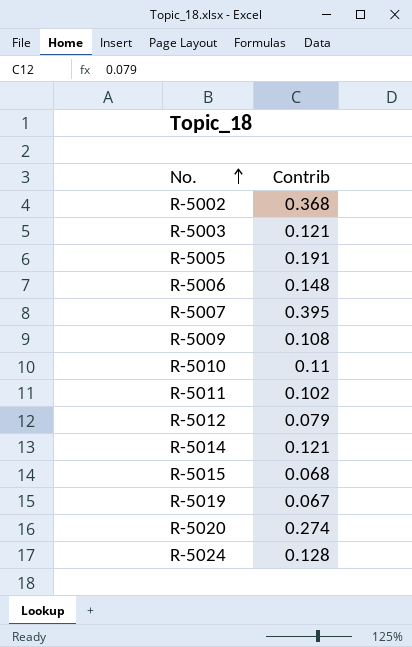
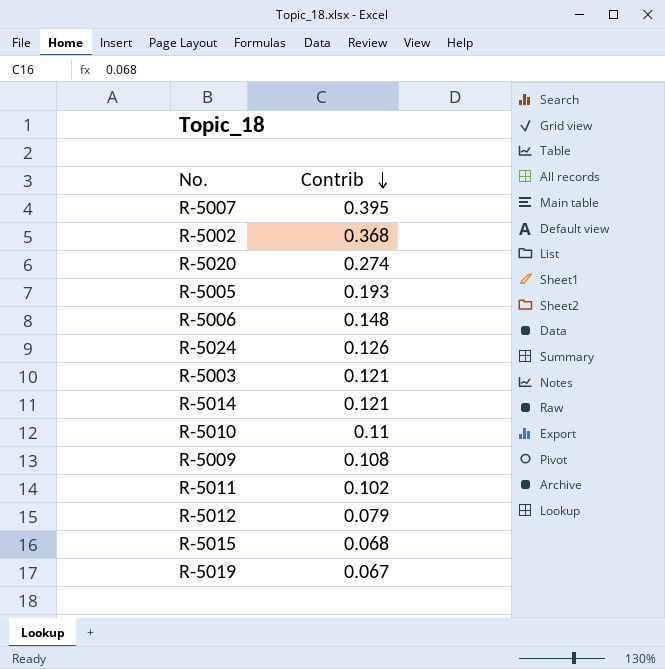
row order: No. ascending -> Contrib descending
R-5005 | Contrib: 0.191 -> 0.193
R-5024 | Contrib: 0.128 -> 0.126

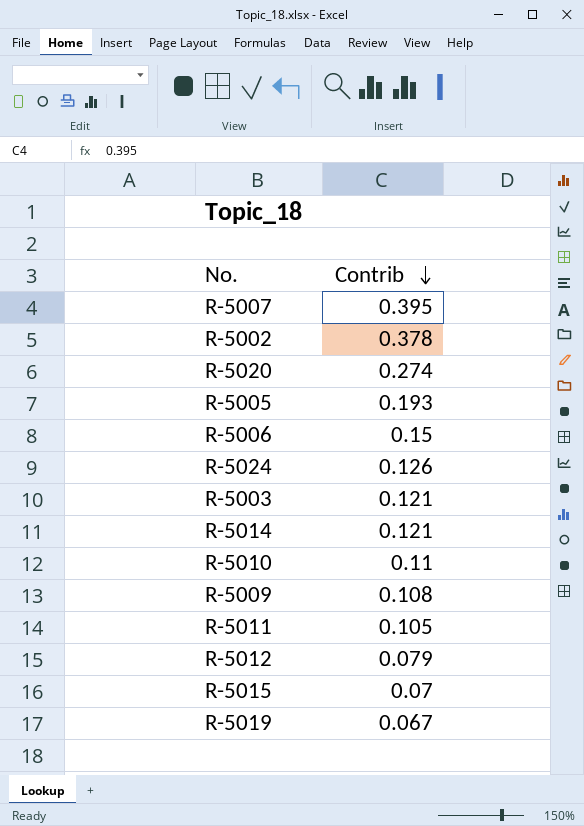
R-5002 | Contrib: 0.368 -> 0.378
R-5006 | Contrib: 0.148 -> 0.15
R-5011 | Contrib: 0.102 -> 0.105
R-5015 | Contrib: 0.068 -> 0.07

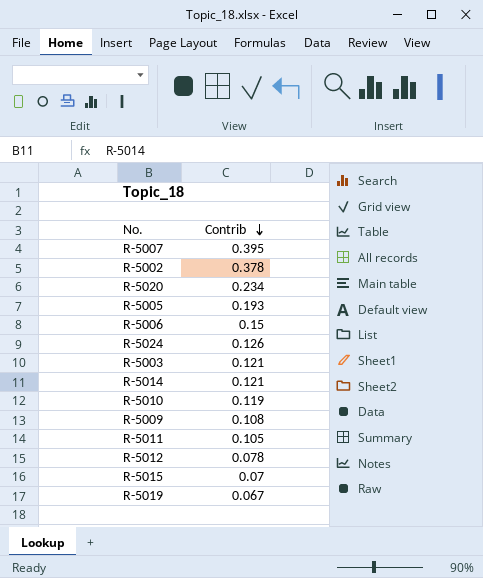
R-5020 | Contrib: 0.274 -> 0.234
R-5010 | Contrib: 0.11 -> 0.119
R-5012 | Contrib: 0.079 -> 0.078

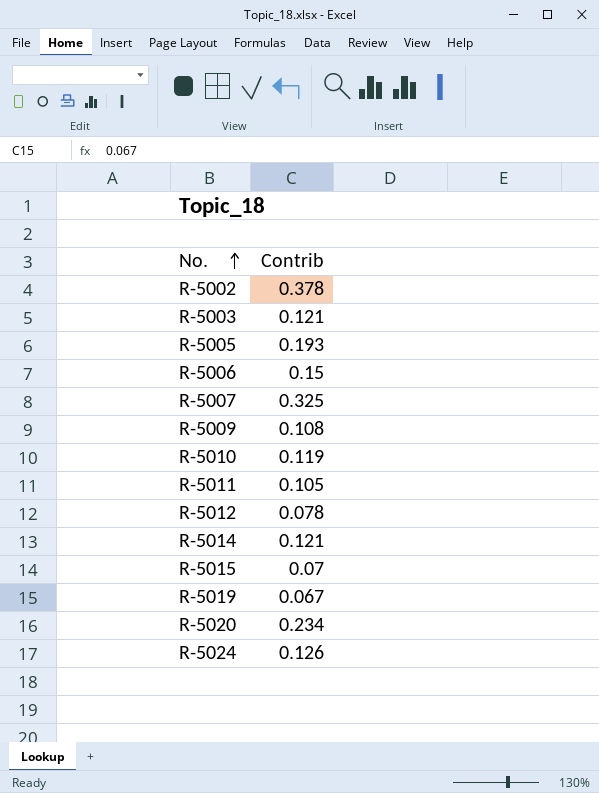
row order: Contrib descending -> No. ascending
R-5007 | Contrib: 0.395 -> 0.325

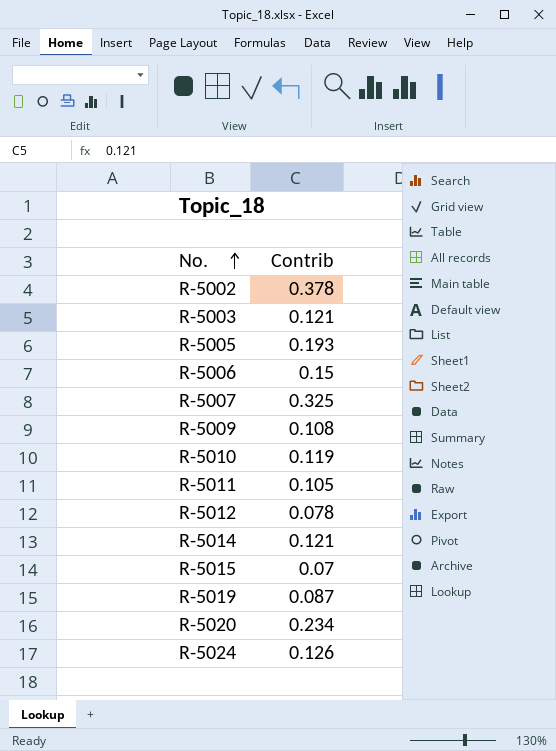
R-5019 | Contrib: 0.067 -> 0.087

